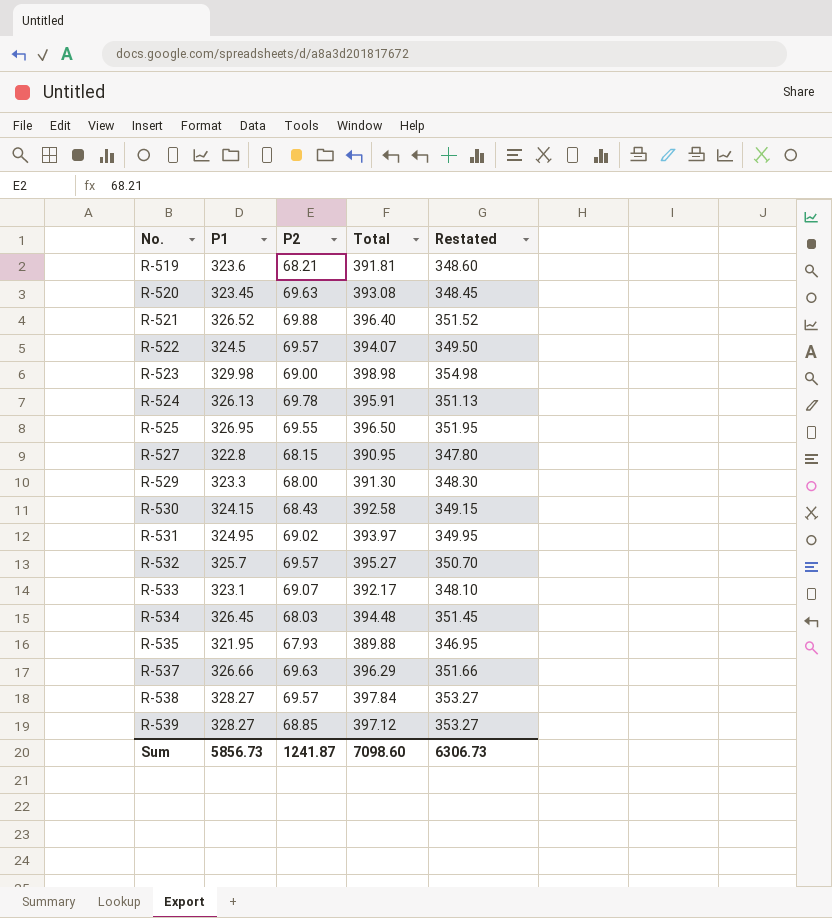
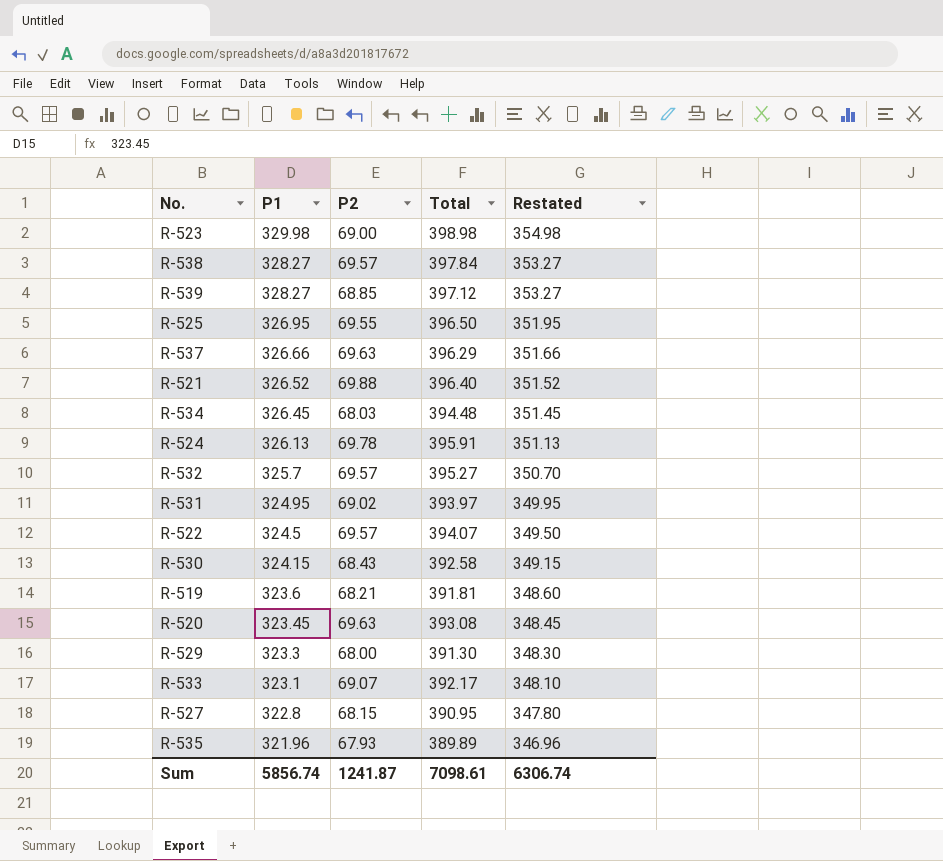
row order: No. ascending -> P1 descending
R-535 | P1: 321.95 -> 321.96
R-535 | Total: 389.88 -> 389.89
R-535 | Restated: 346.95 -> 346.96
Sum | P1: 5856.73 -> 5856.74
Sum | Total: 7098.60 -> 7098.61
Sum | Restated: 6306.73 -> 6306.74

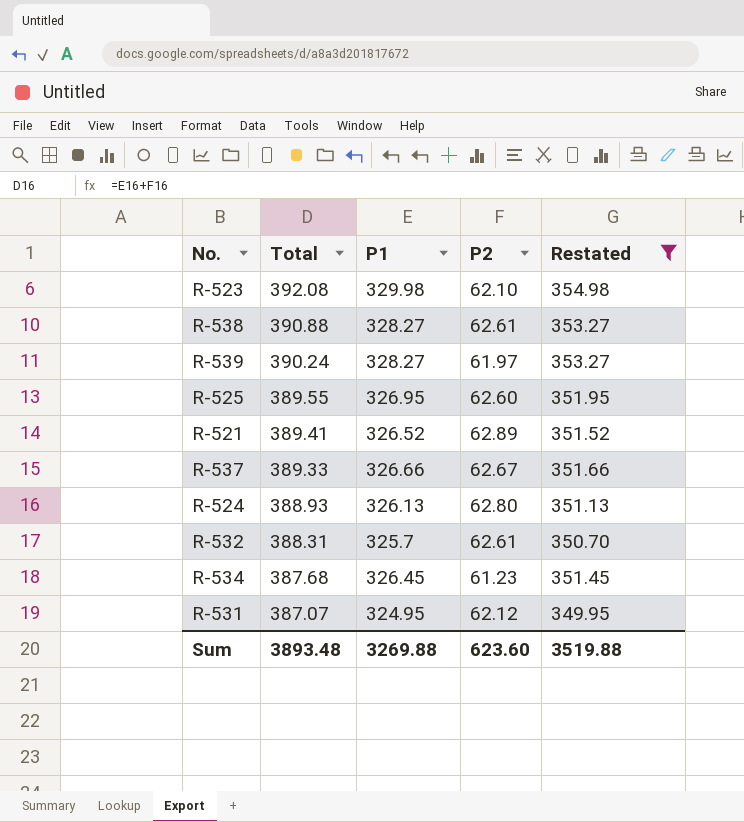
filter: none -> Restated >= 349.95
row order: P1 descending -> Total descending
column Total | position: 4 -> 2
R-523 | Total: 398.98 -> 392.08
R-523 | P2: 69.00 -> 62.10
R-538 | Total: 397.84 -> 390.88
R-538 | P2: 69.57 -> 62.61
R-539 | Total: 397.12 -> 390.24
R-539 | P2: 68.85 -> 61.97
R-525 | Total: 396.50 -> 389.55
R-525 | P2: 69.55 -> 62.60
R-521 | Total: 396.40 -> 389.41
R-521 | P2: 69.88 -> 62.89
R-537 | Total: 396.29 -> 389.33
R-537 | P2: 69.63 -> 62.67
R-524 | Total: 395.91 -> 388.93
R-524 | P2: 69.78 -> 62.80
R-532 | Total: 395.27 -> 388.31
R-532 | P2: 69.57 -> 62.61
R-534 | Total: 394.48 -> 387.68
R-534 | P2: 68.03 -> 61.23
R-531 | Total: 393.97 -> 387.07
R-531 | P2: 69.02 -> 62.12
Sum | Total: 7098.61 -> 3893.48
Sum | P1: 5856.74 -> 3269.88
Sum | P2: 1241.87 -> 623.60
Sum | Restated: 6306.74 -> 3519.88

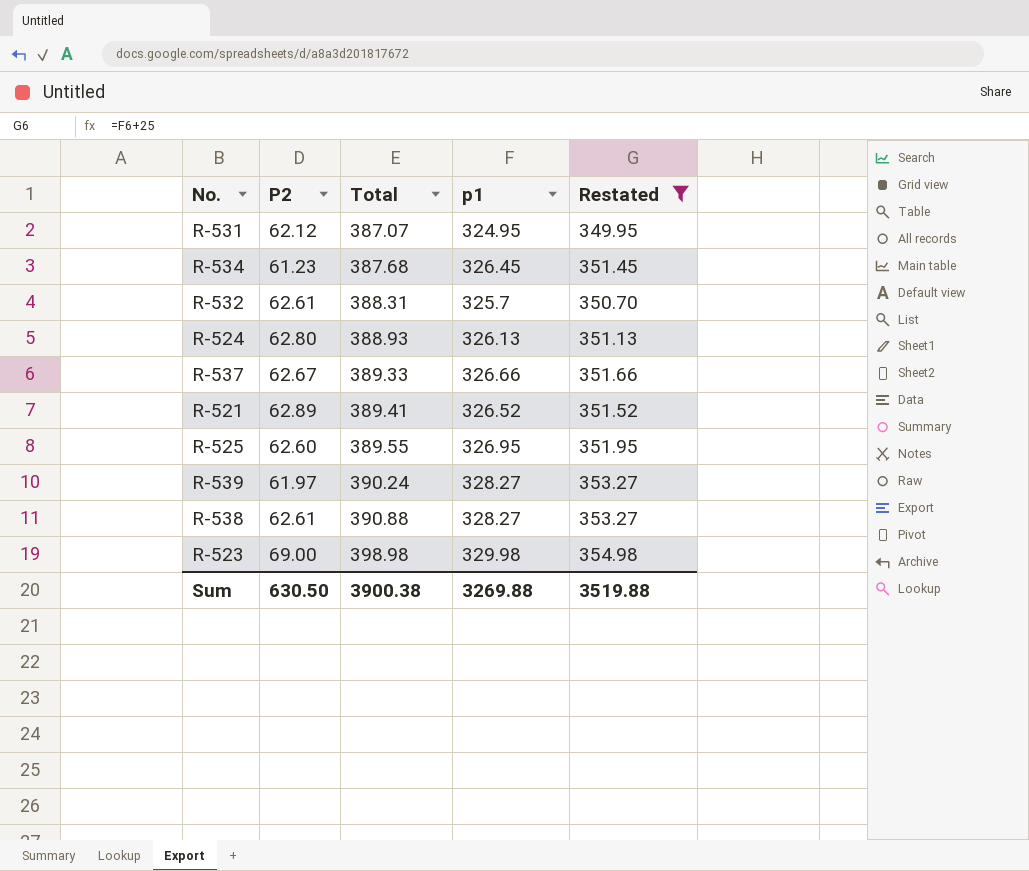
row order: Total descending -> Total ascending
column P2 | position: 4 -> 2
column name: P1 -> p1
R-523 | P2: 62.10 -> 69.00
R-523 | Total: 392.08 -> 398.98
Sum | P2: 623.60 -> 630.50
Sum | Total: 3893.48 -> 3900.38

